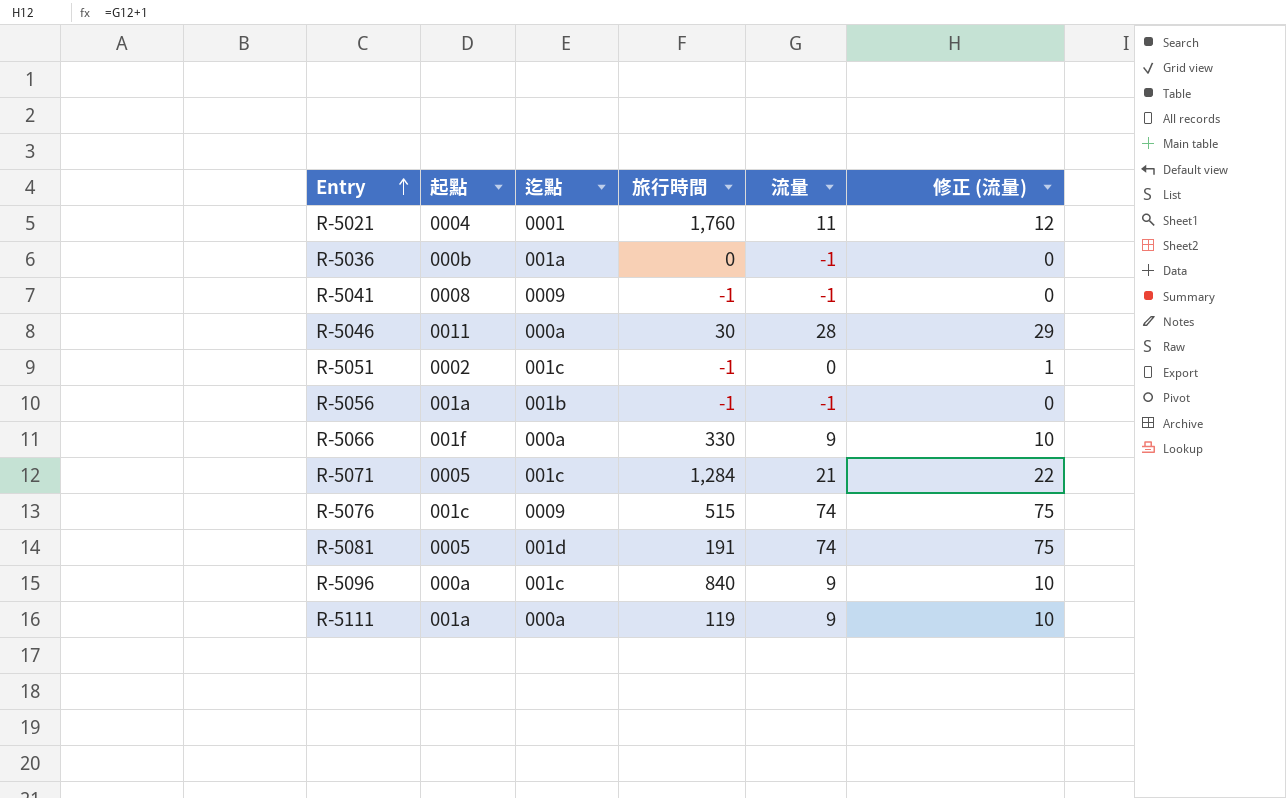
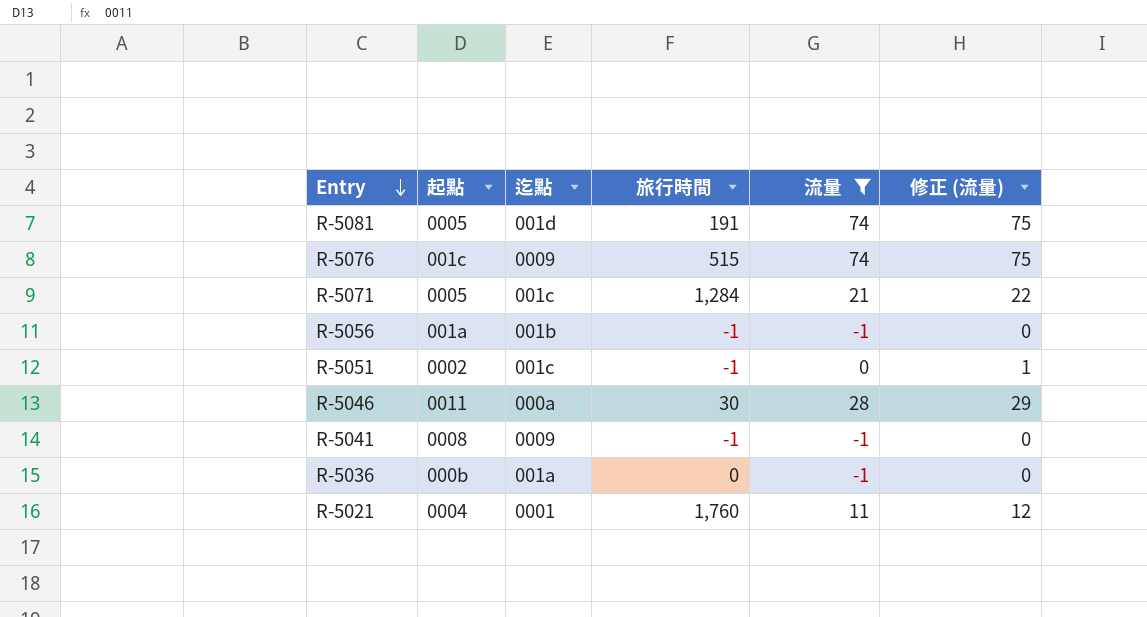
filter: none -> 流量 != 9
row order: Entry ascending -> Entry descending

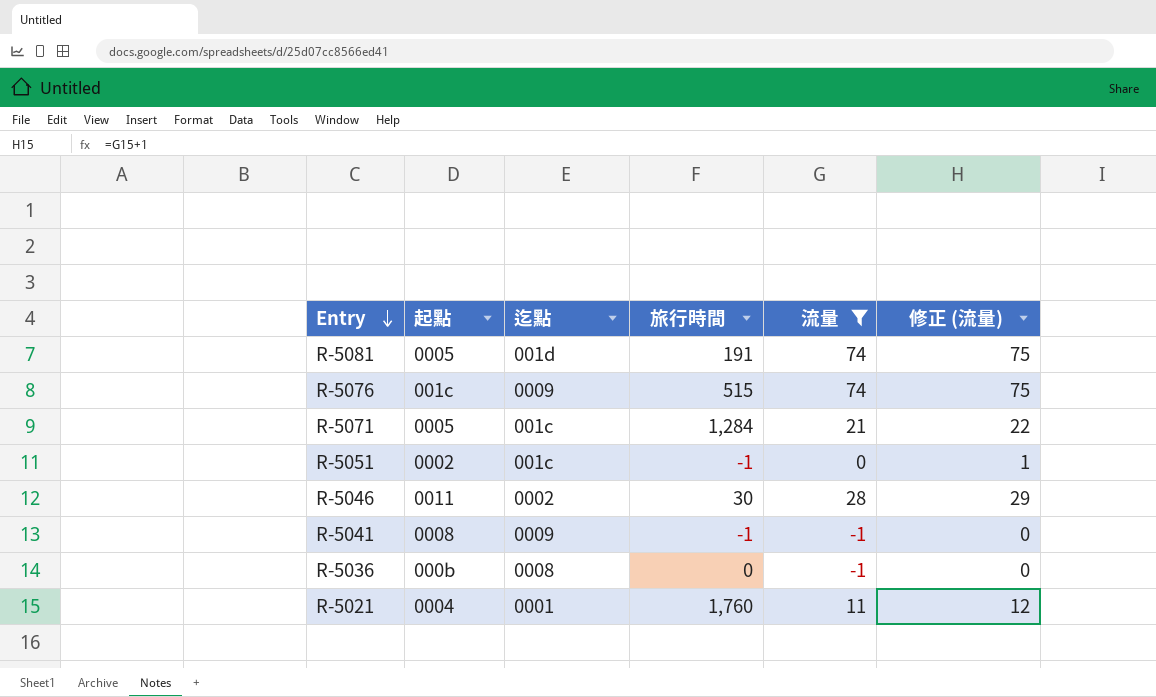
row R-5056: 001a | 001b | -1 | -1 | 0 -> none
R-5046 | 迄點: 000a -> 0002
R-5036 | 迄點: 001a -> 0008

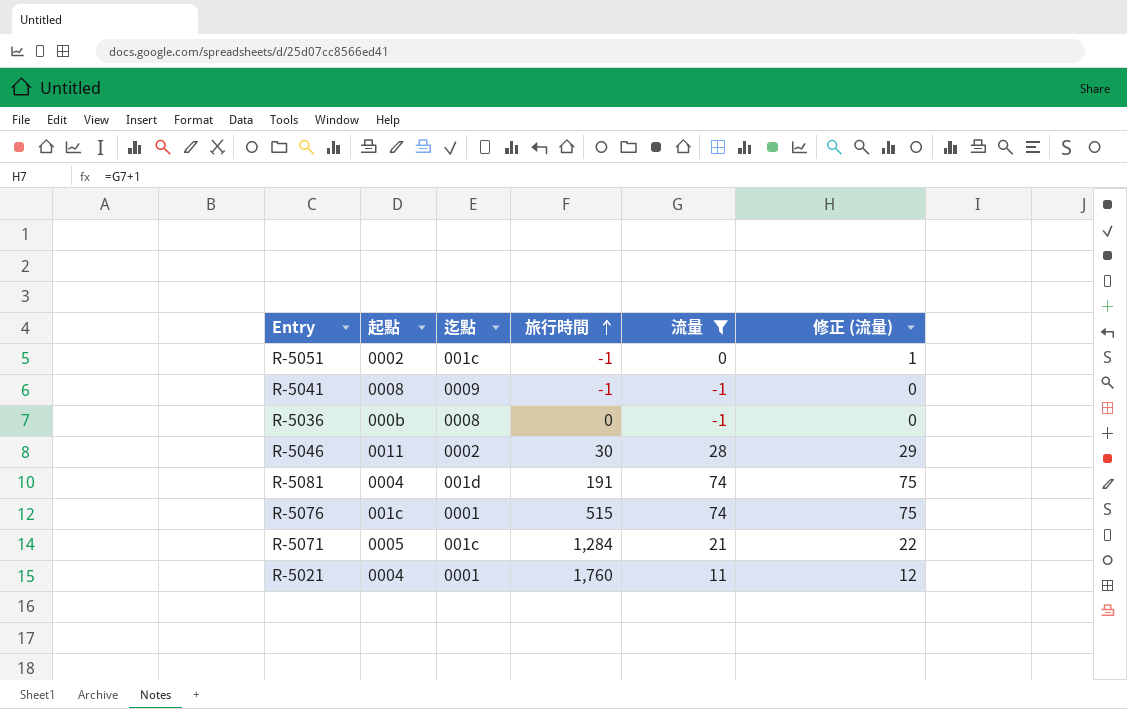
row order: Entry descending -> 旅行時間 ascending
R-5081 | 起點: 0005 -> 0004
R-5076 | 迄點: 0009 -> 0001

